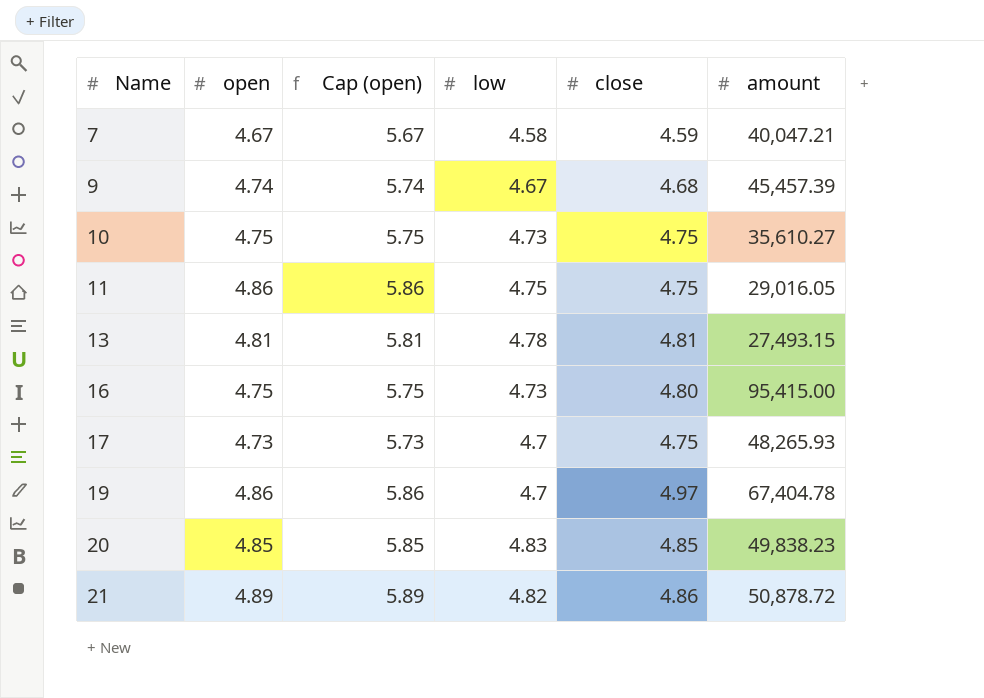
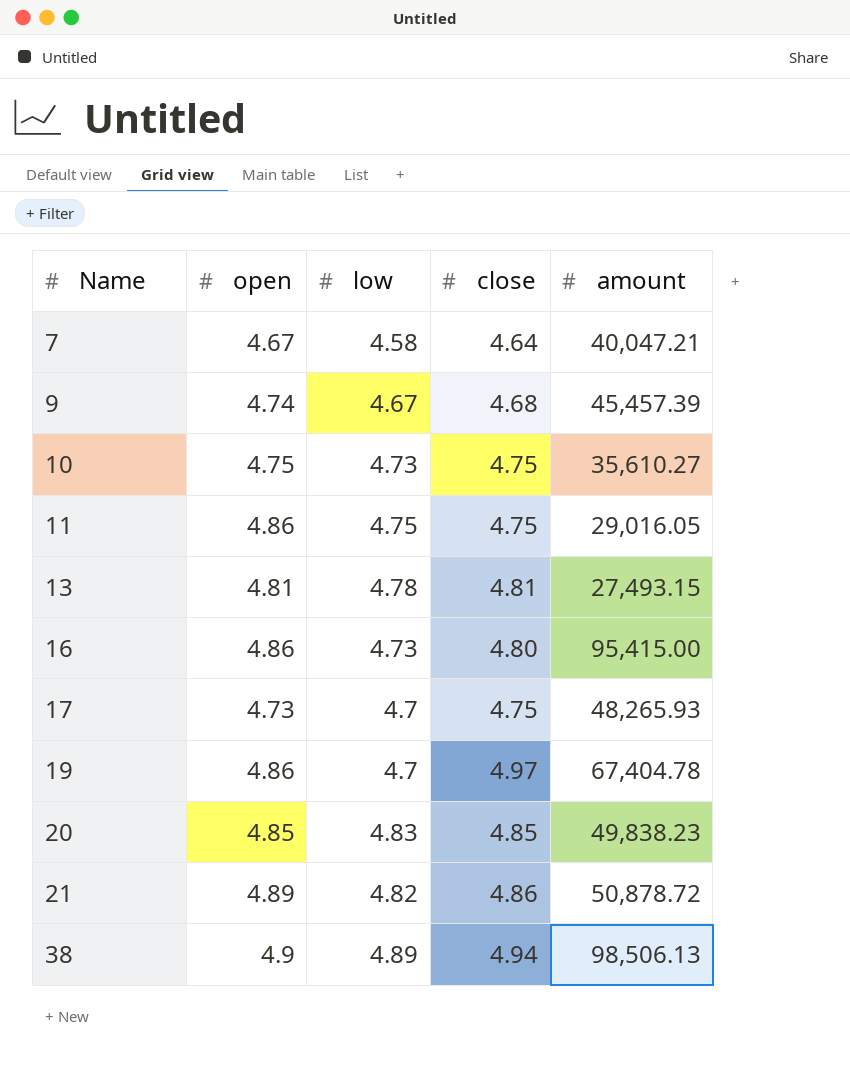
column Cap (open) | formula: [open] + 1 -> none
7 | close: 4.59 -> 4.64
16 | open: 4.75 -> 4.86
row 38: none -> 4.9 | 4.89 | 4.94 | 98,506.13

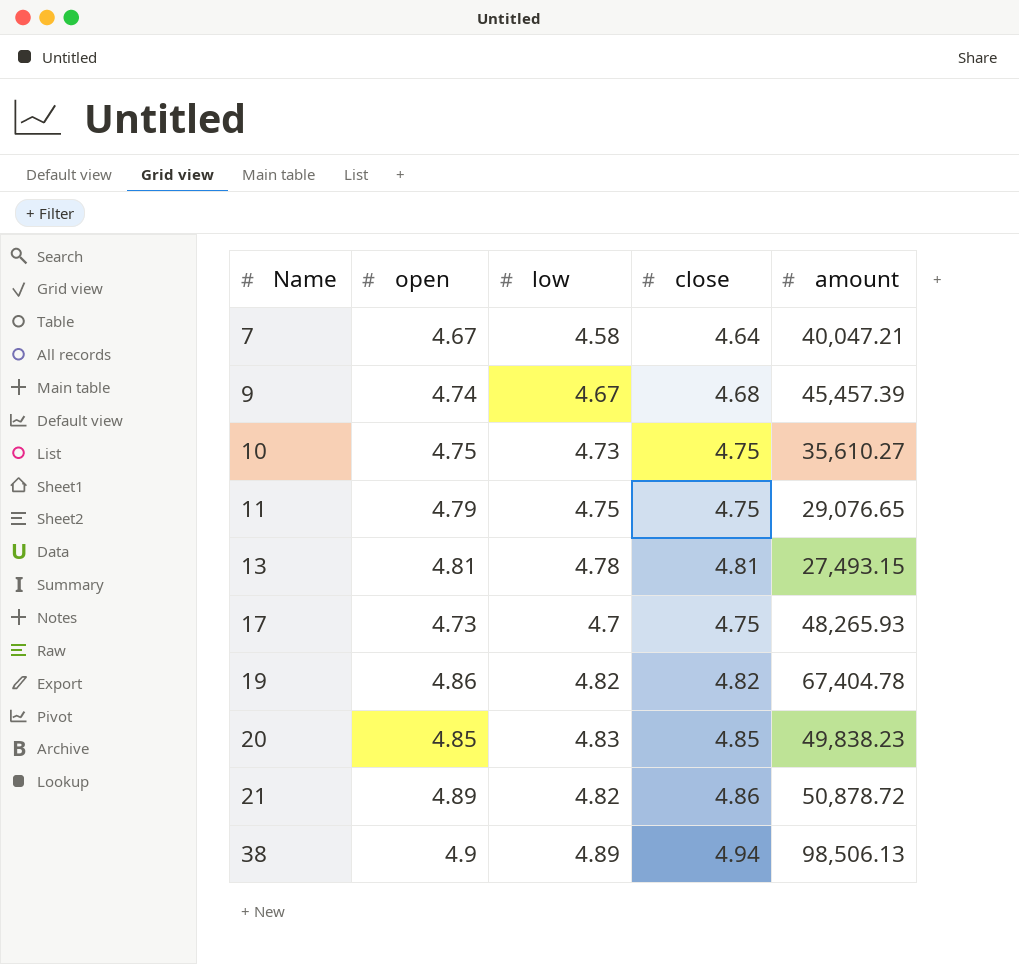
row 16: 4.86 | 4.73 | 4.80 | 95,415.00 -> none
11 | open: 4.86 -> 4.79
11 | amount: 29,016.05 -> 29,076.65
19 | low: 4.7 -> 4.82
19 | close: 4.97 -> 4.82

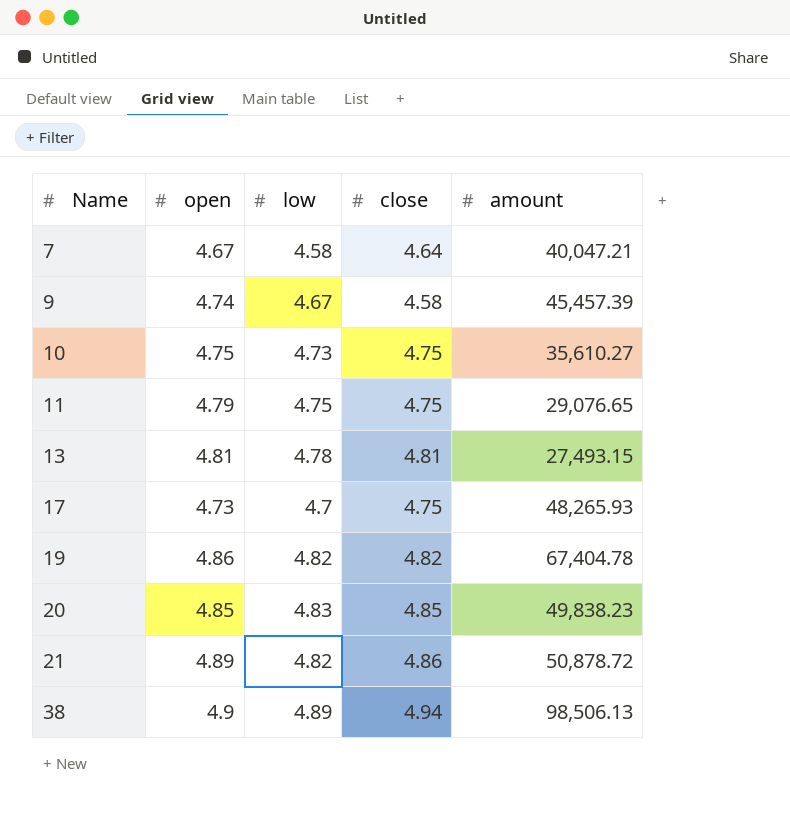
9 | close: 4.68 -> 4.58

